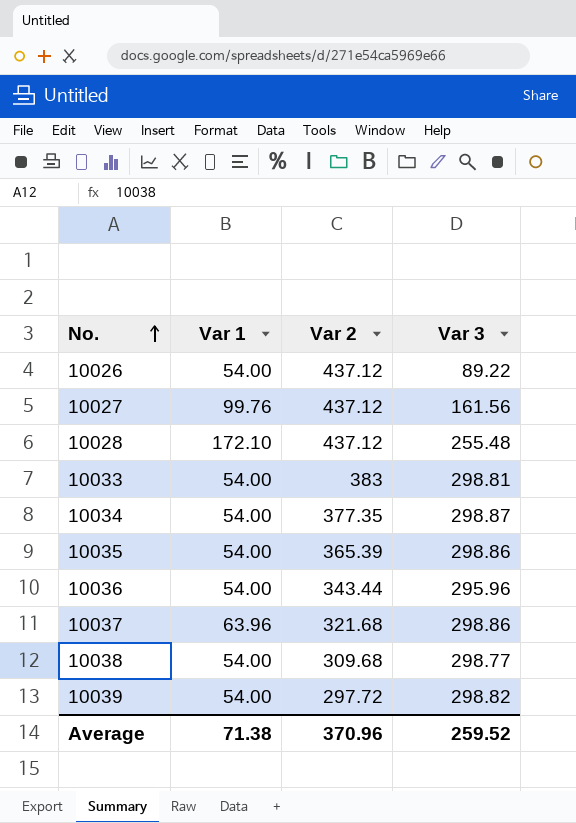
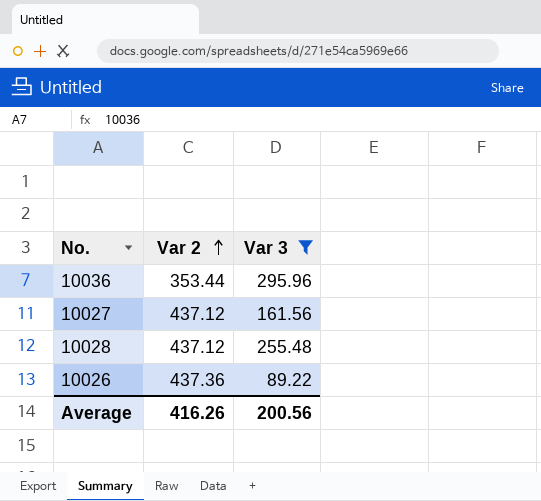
filter: none -> Var 3 <= 295.96
row order: No. ascending -> Var 2 ascending
column Var 1 | position: 2 -> none
10036 | Var 2: 343.44 -> 353.44
10026 | Var 2: 437.12 -> 437.36
Average | Var 2: 370.96 -> 416.26
Average | Var 3: 259.52 -> 200.56

